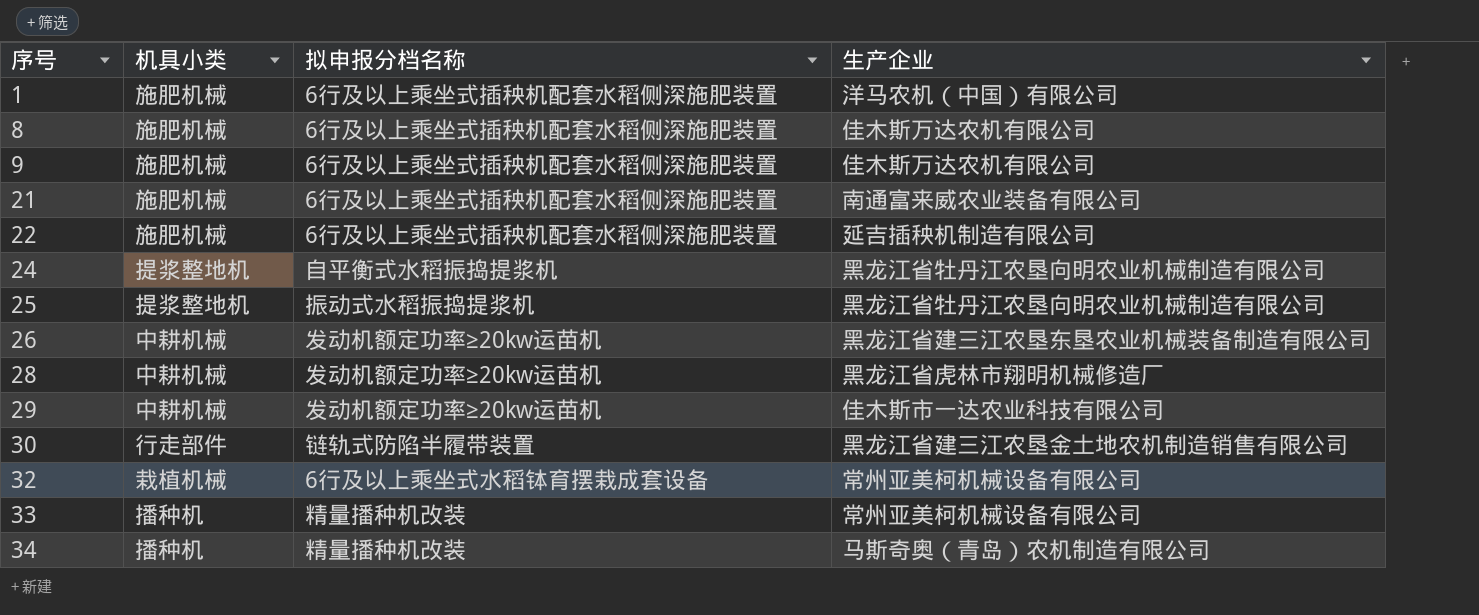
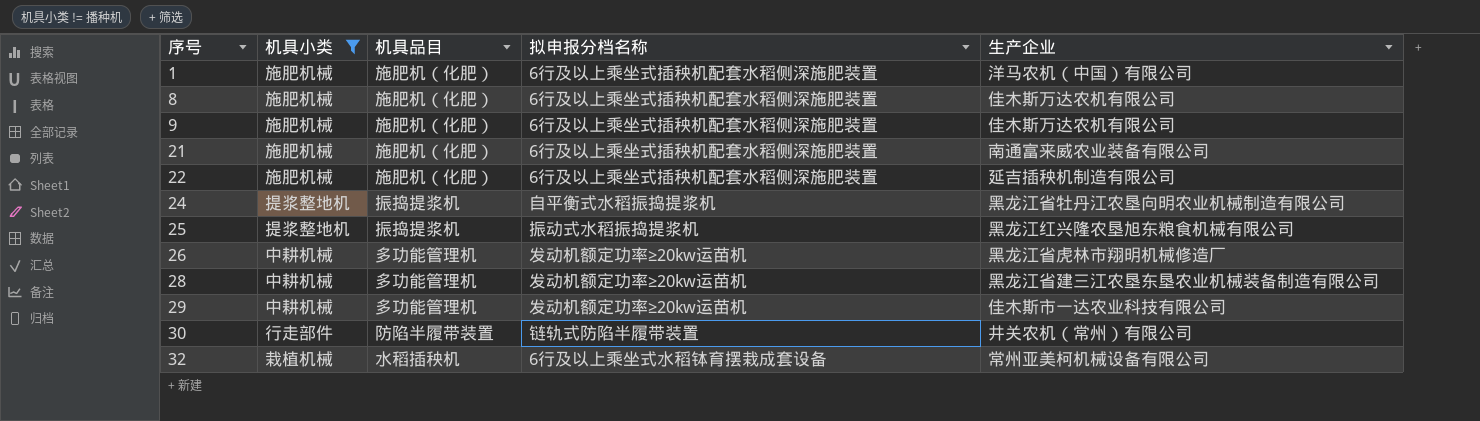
filter: none -> 机具小类 != 播种机
column 机具品目 | position: none -> 3
25 | 生产企业: 黑龙江省牡丹江农垦向明农业机械制造有限公司 -> 黑龙江红兴隆农垦旭东粮食机械有限公司
26 | 生产企业: 黑龙江省建三江农垦东垦农业机械装备制造有限公司 -> 黑龙江省虎林市翔明机械修造厂
28 | 生产企业: 黑龙江省虎林市翔明机械修造厂 -> 黑龙江省建三江农垦东垦农业机械装备制造有限公司
30 | 生产企业: 黑龙江省建三江农垦金土地农机制造销售有限公司 -> 井关农机（常州）有限公司

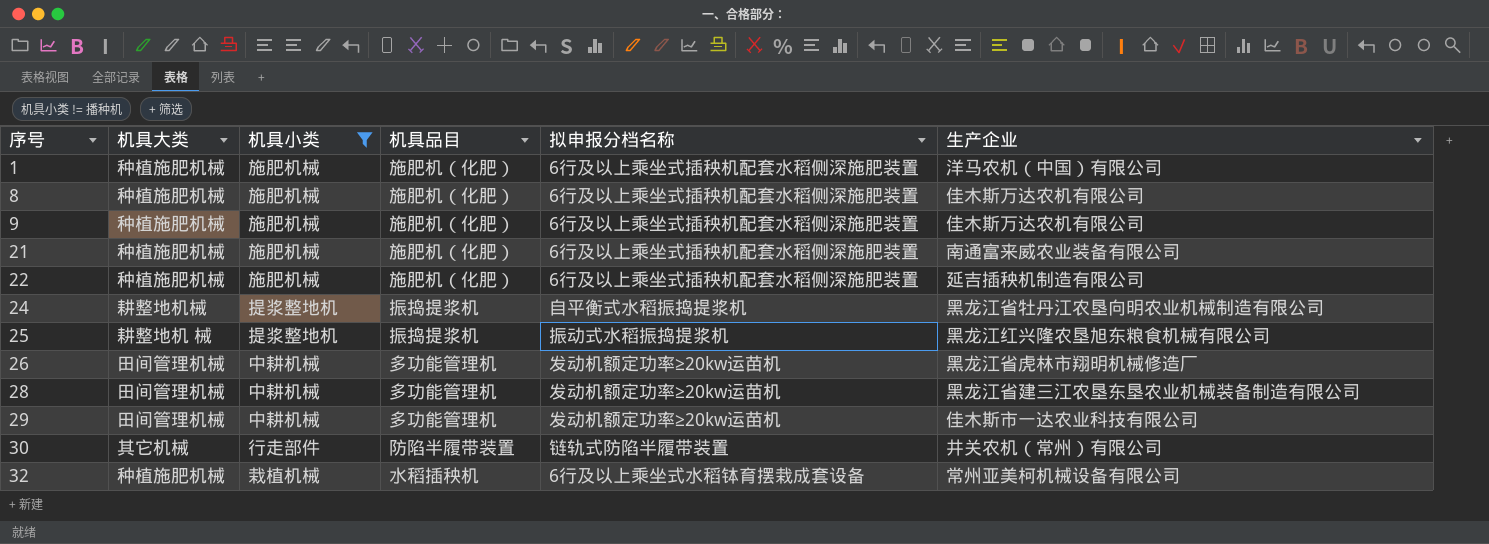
column 机具大类 | position: none -> 2

